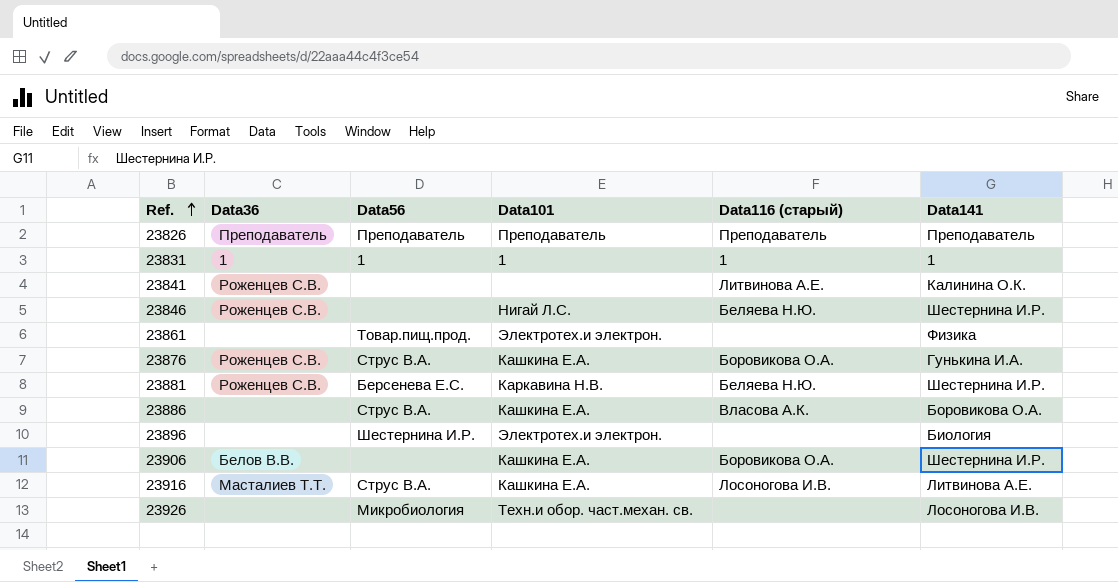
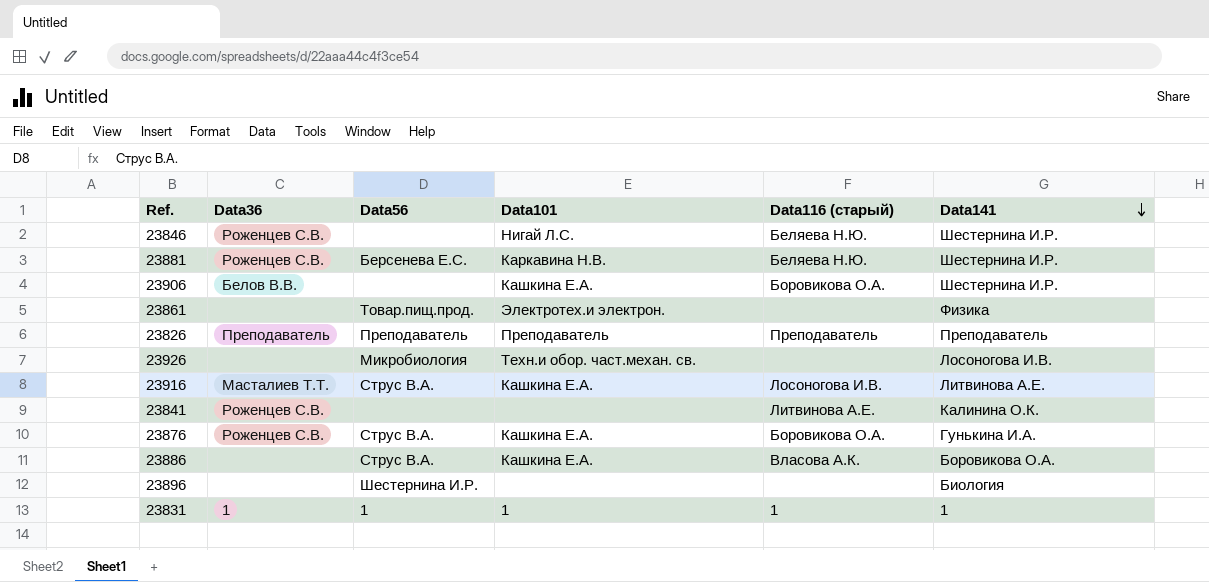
row order: Ref. ascending -> Data141 descending
23896 | Data101: Электротех.и электрон. -> none

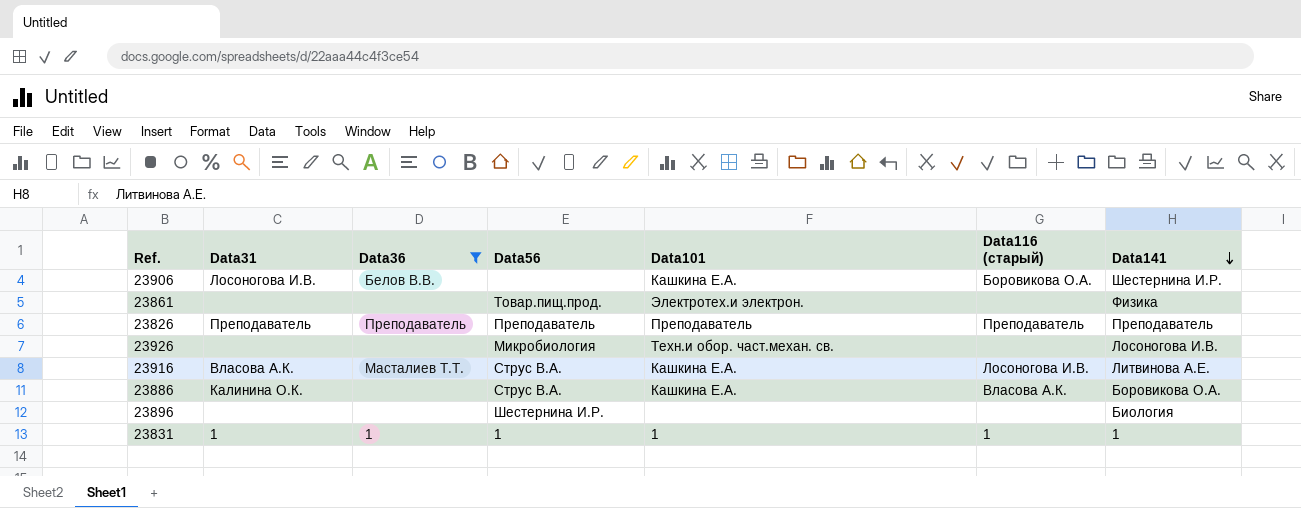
filter: none -> Data36 != Роженцев С.В.
column Data31 | position: none -> 2

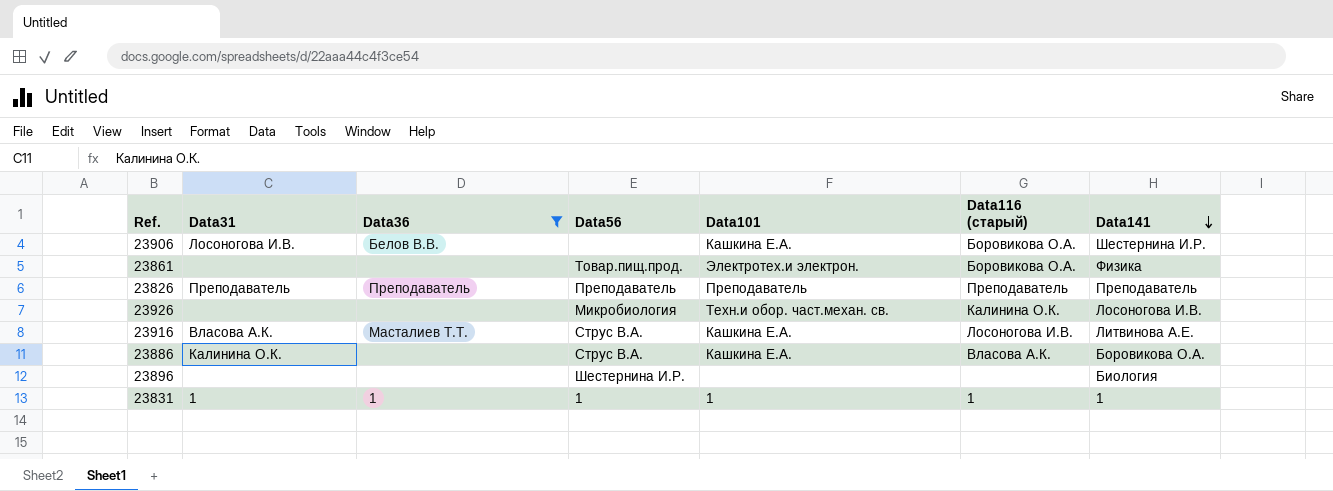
23861 | Data116 (старый): none -> Боровикова О.А.
23926 | Data116 (старый): none -> Калинина О.К.

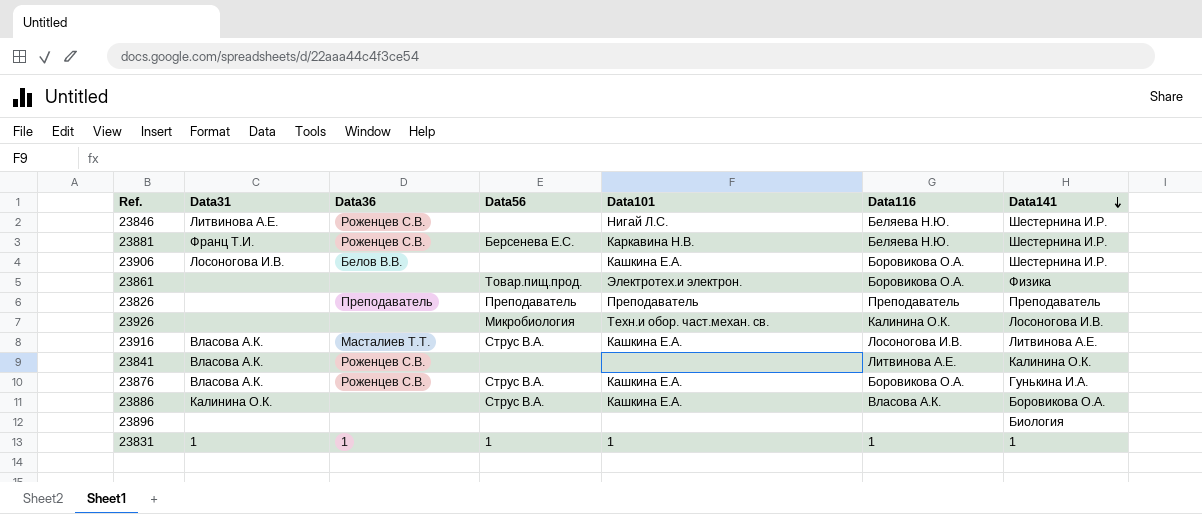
filter: Data36 != Роженцев С.В. -> none
column name: Data116 (старый) -> Data116
23826 | Data31: Преподаватель -> none
23896 | Data56: Шестернина И.Р. -> none

